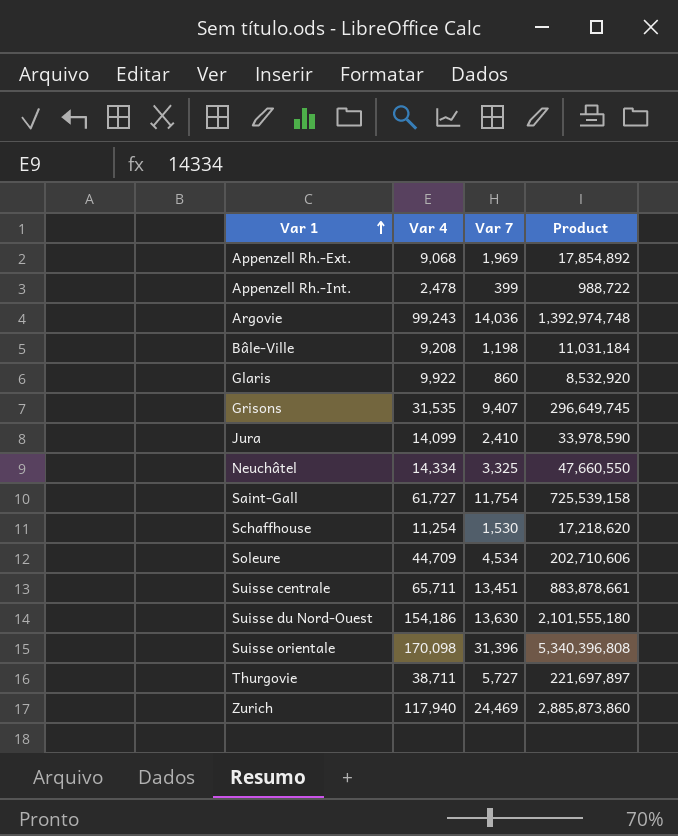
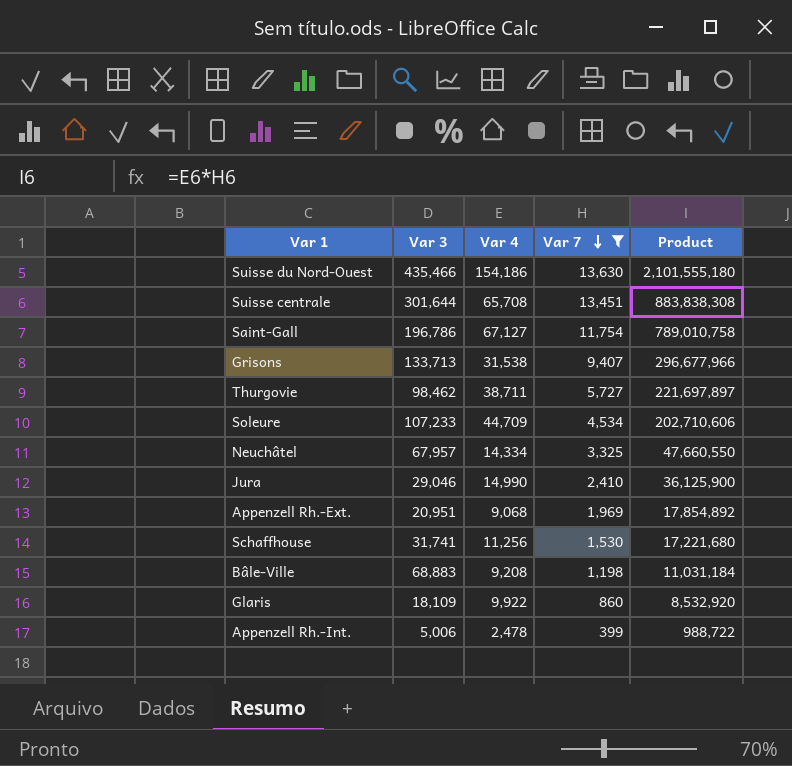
filter: none -> Var 7 <= 13,630
row order: Var 1 ascending -> Var 7 descending
column Var 3 | position: none -> 2
Suisse centrale | Var 4: 65,711 -> 65,708
Suisse centrale | Product: 883,878,661 -> 883,838,308
Saint-Gall | Var 4: 61,727 -> 67,127
Saint-Gall | Product: 725,539,158 -> 789,010,758
Grisons | Var 4: 31,535 -> 31,538
Grisons | Product: 296,649,745 -> 296,677,966
Jura | Var 4: 14,099 -> 14,990
Jura | Product: 33,978,590 -> 36,125,900
Schaffhouse | Var 4: 11,254 -> 11,256
Schaffhouse | Product: 17,218,620 -> 17,221,680

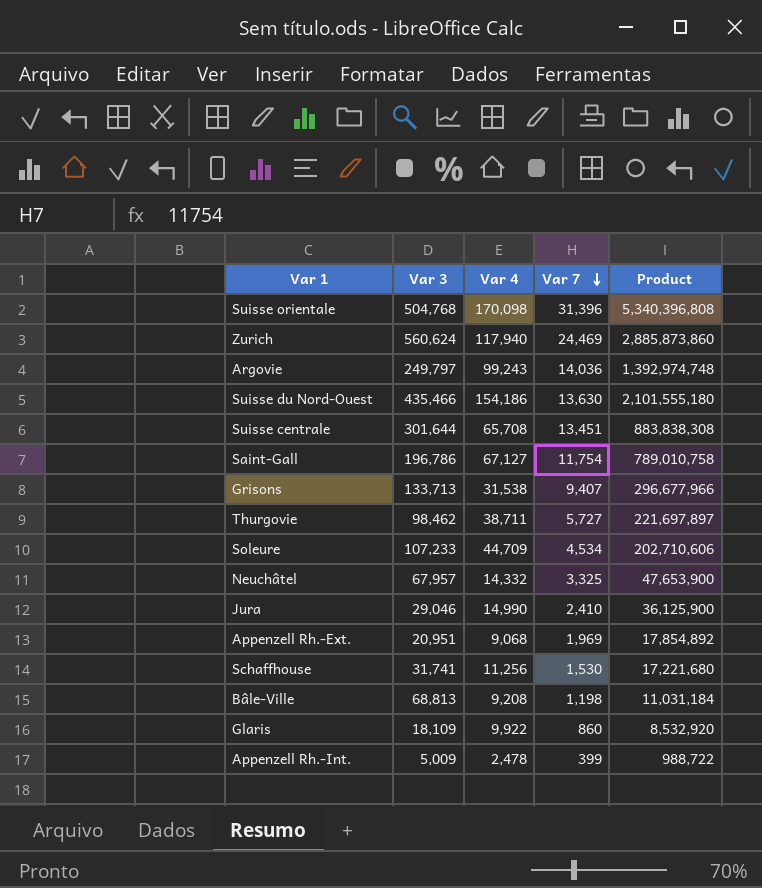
filter: Var 7 <= 13,630 -> none
Neuchâtel | Var 4: 14,334 -> 14,332
Neuchâtel | Product: 47,660,550 -> 47,653,900
Bâle-Ville | Var 3: 68,883 -> 68,813
Appenzell Rh.-Int. | Var 3: 5,006 -> 5,009

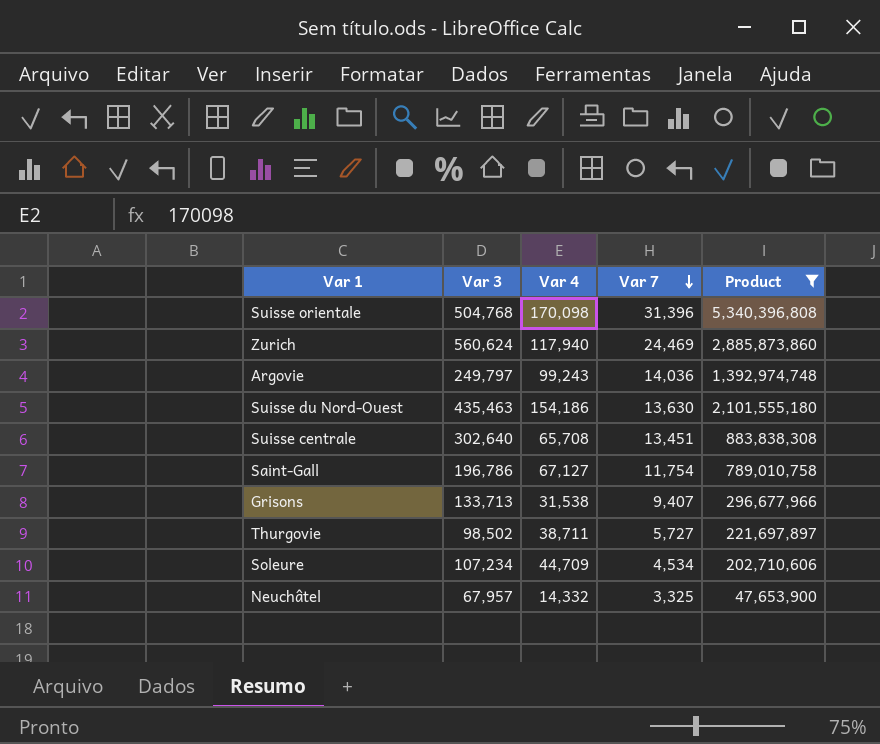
filter: none -> Product >= 47,653,900
Suisse du Nord-Ouest | Var 3: 435,466 -> 435,463
Suisse centrale | Var 3: 301,644 -> 302,640
Thurgovie | Var 3: 98,462 -> 98,502
Soleure | Var 3: 107,233 -> 107,234

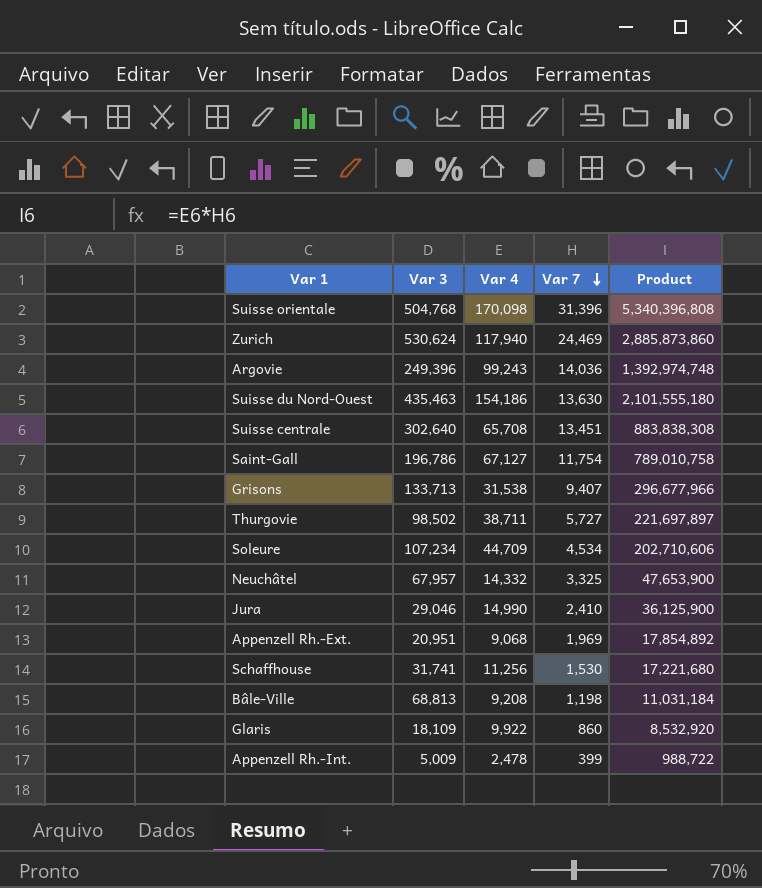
filter: Product >= 47,653,900 -> none
Zurich | Var 3: 560,624 -> 530,624
Argovie | Var 3: 249,797 -> 249,396

